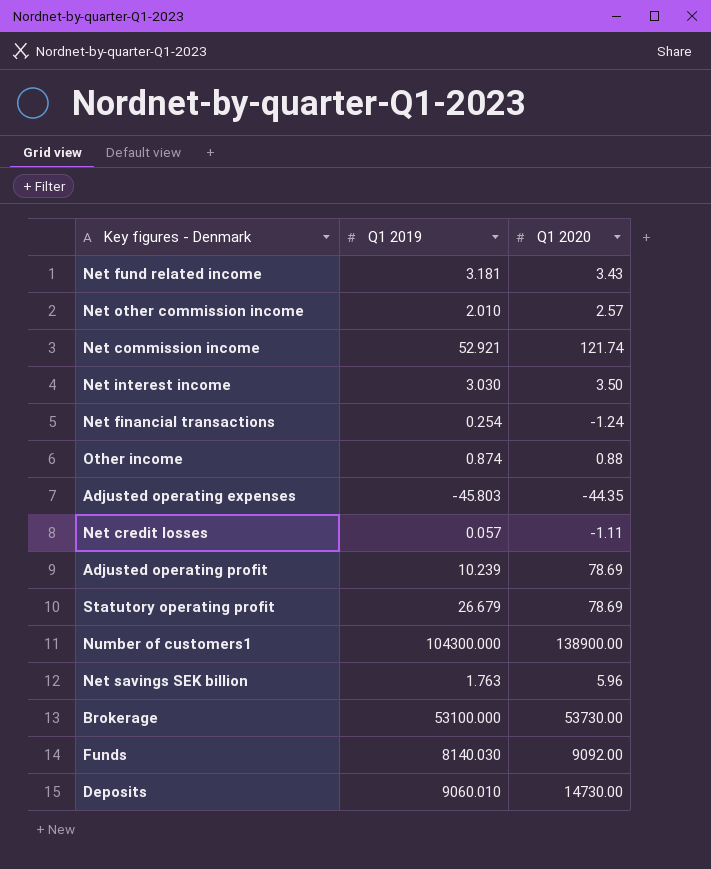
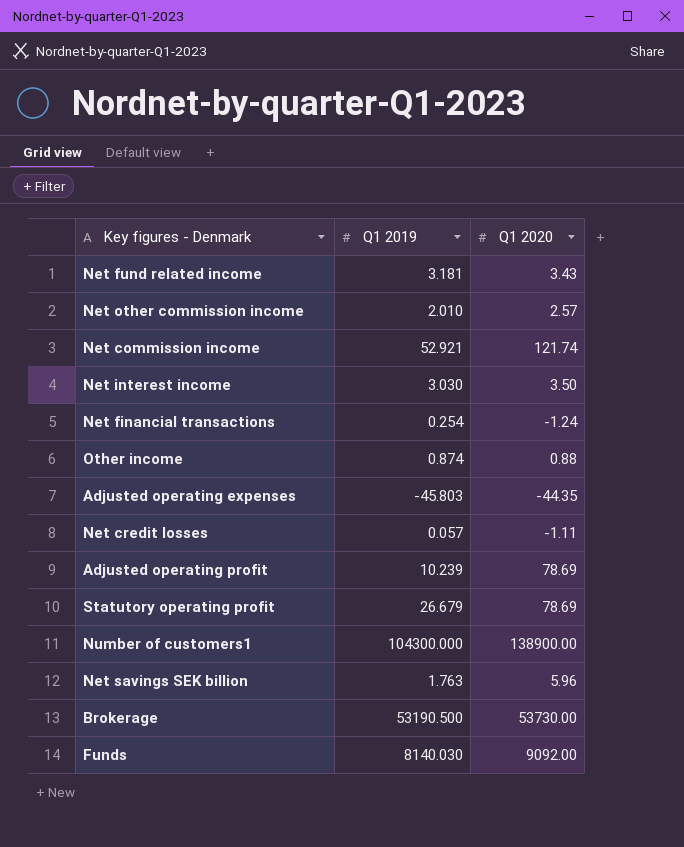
row Deposits: 9060.010 | 14730.00 -> none
Brokerage | Q1 2019: 53100.000 -> 53190.500

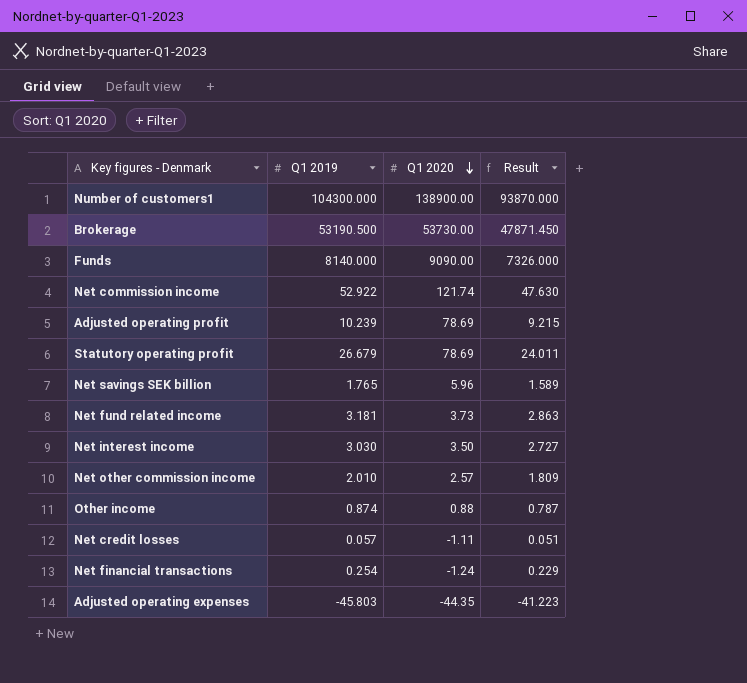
row order: none -> Q1 2020 descending
column Result | formula: none -> [Q1 2019] * 0.9
Funds | Q1 2019: 8140.030 -> 8140.000
Funds | Q1 2020: 9092.00 -> 9090.00
Net commission income | Q1 2019: 52.921 -> 52.922
Net savings SEK billion | Q1 2019: 1.763 -> 1.765
Net fund related income | Q1 2020: 3.43 -> 3.73

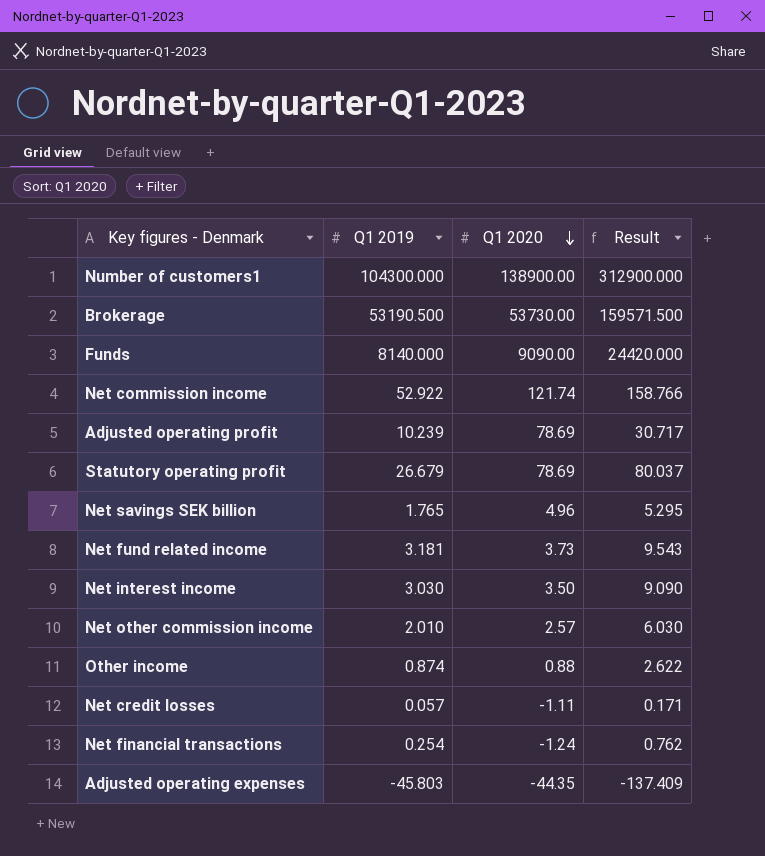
column Result | formula: [Q1 2019] * 0.9 -> [Q1 2019] * 3
Net savings SEK billion | Q1 2020: 5.96 -> 4.96

